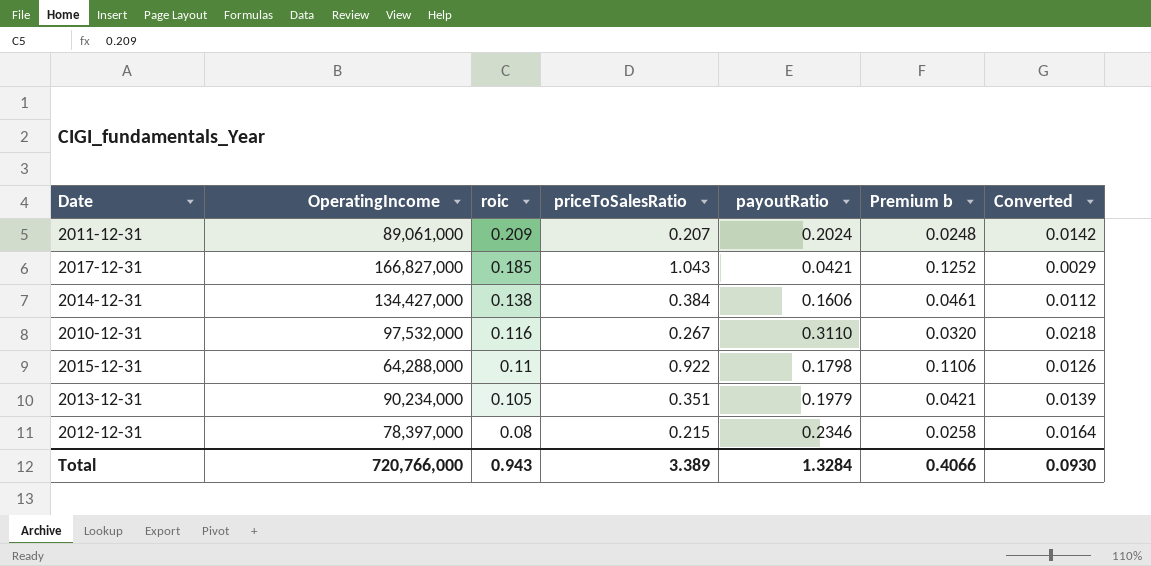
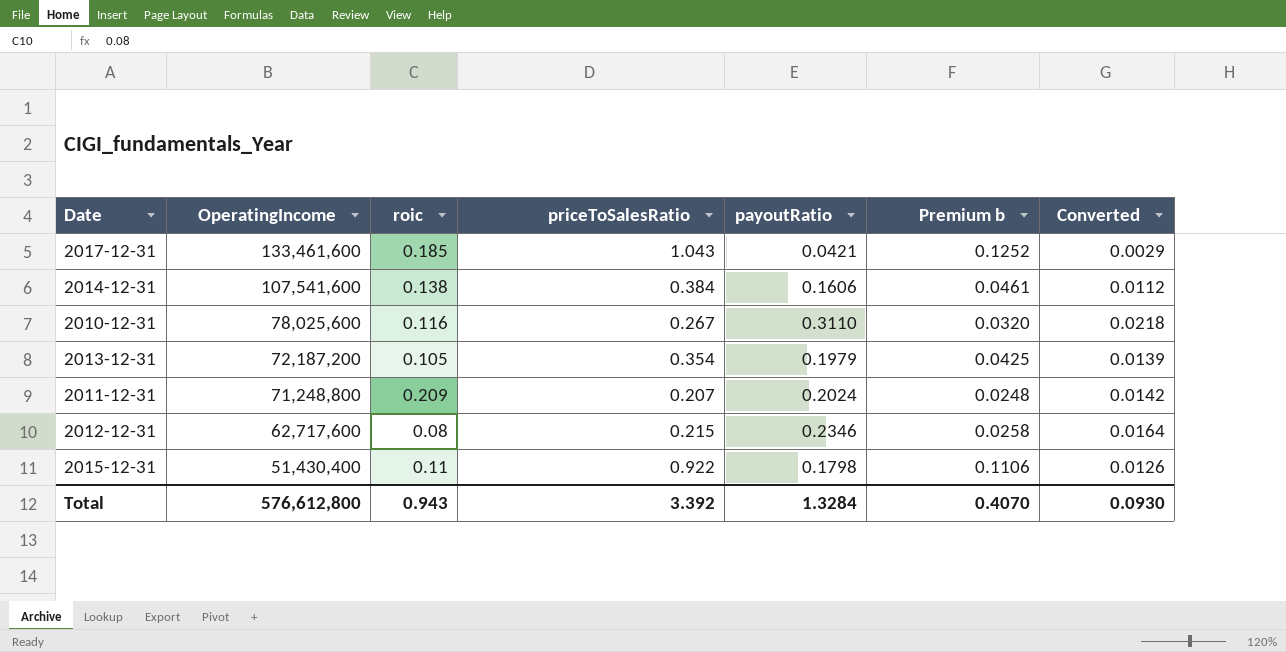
row order: roic descending -> OperatingIncome descending
2017-12-31 | OperatingIncome: 166,827,000 -> 133,461,600
2014-12-31 | OperatingIncome: 134,427,000 -> 107,541,600
2010-12-31 | OperatingIncome: 97,532,000 -> 78,025,600
2013-12-31 | OperatingIncome: 90,234,000 -> 72,187,200
2013-12-31 | priceToSalesRatio: 0.351 -> 0.354
2013-12-31 | Premium b: 0.0421 -> 0.0425
2011-12-31 | OperatingIncome: 89,061,000 -> 71,248,800
2012-12-31 | OperatingIncome: 78,397,000 -> 62,717,600
2015-12-31 | OperatingIncome: 64,288,000 -> 51,430,400
Total | OperatingIncome: 720,766,000 -> 576,612,800
Total | priceToSalesRatio: 3.389 -> 3.392
Total | Premium b: 0.4066 -> 0.4070

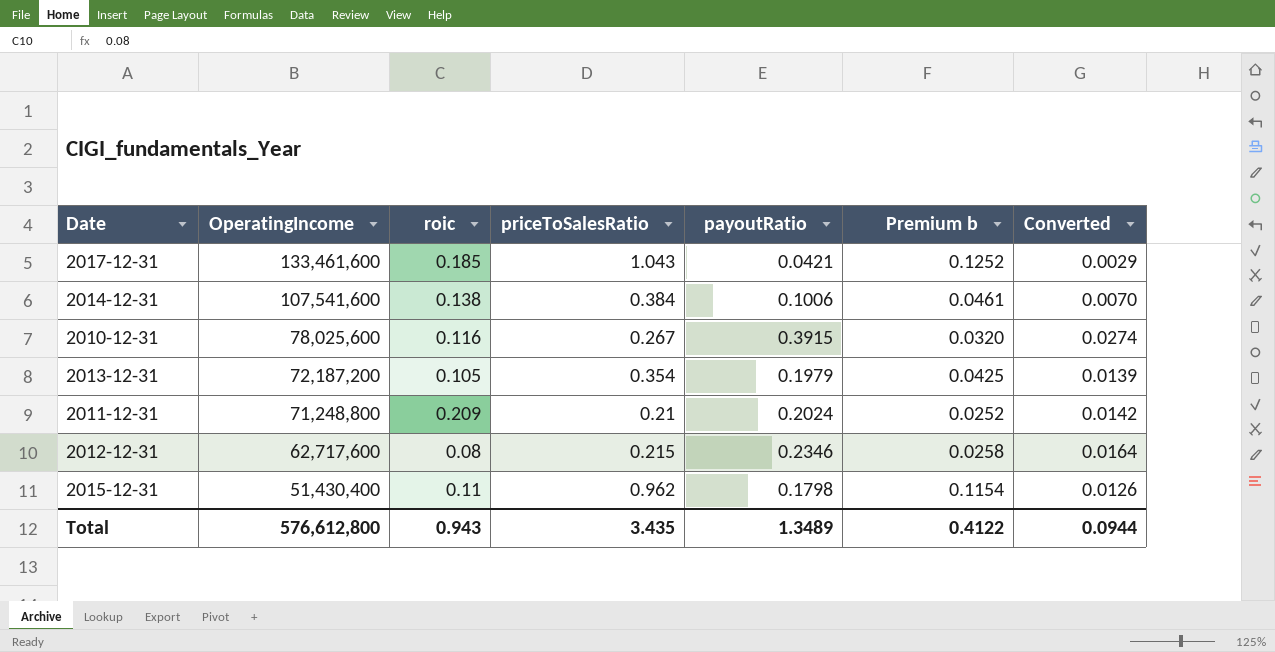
2014-12-31 | payoutRatio: 0.1606 -> 0.1006
2014-12-31 | Converted: 0.0112 -> 0.0070
2010-12-31 | payoutRatio: 0.3110 -> 0.3915
2010-12-31 | Converted: 0.0218 -> 0.0274
2011-12-31 | priceToSalesRatio: 0.207 -> 0.21
2011-12-31 | Premium b: 0.0248 -> 0.0252
2015-12-31 | priceToSalesRatio: 0.922 -> 0.962
2015-12-31 | Premium b: 0.1106 -> 0.1154
Total | priceToSalesRatio: 3.392 -> 3.435
Total | payoutRatio: 1.3284 -> 1.3489
Total | Premium b: 0.4070 -> 0.4122
Total | Converted: 0.0930 -> 0.0944

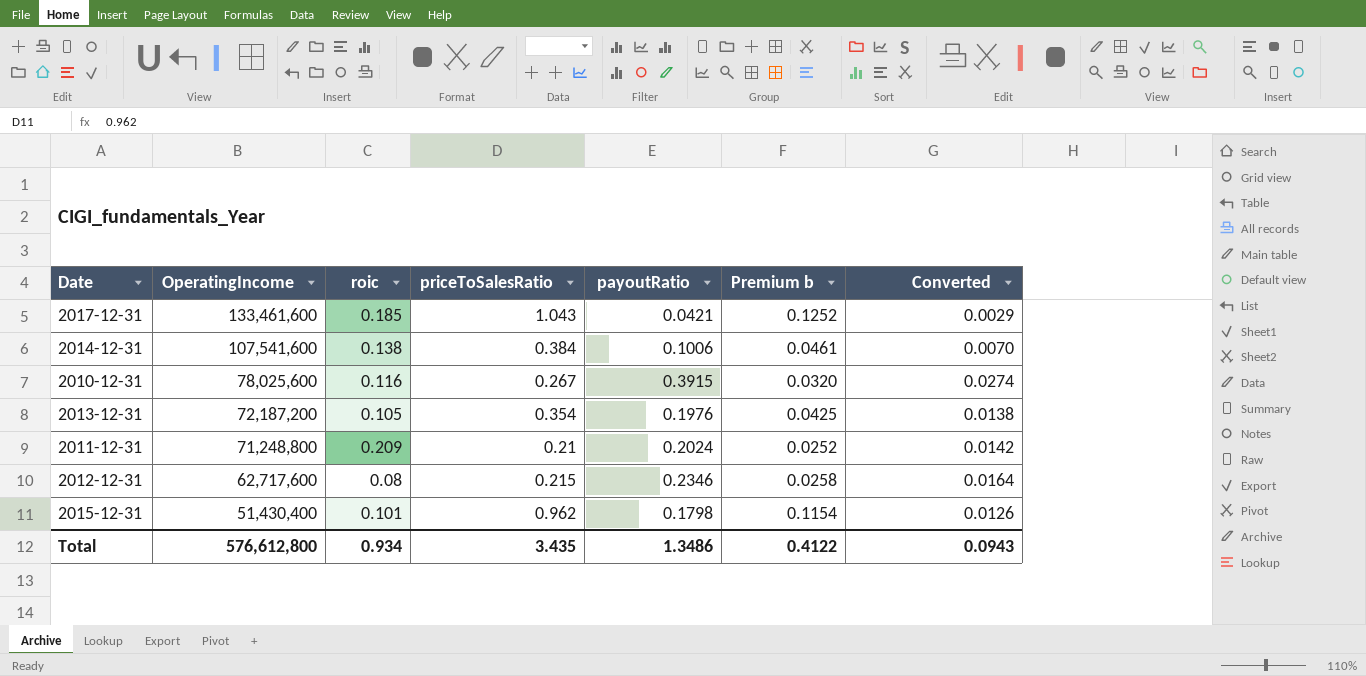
2013-12-31 | payoutRatio: 0.1979 -> 0.1976
2013-12-31 | Converted: 0.0139 -> 0.0138
2015-12-31 | roic: 0.11 -> 0.101
Total | roic: 0.943 -> 0.934
Total | payoutRatio: 1.3489 -> 1.3486
Total | Converted: 0.0944 -> 0.0943

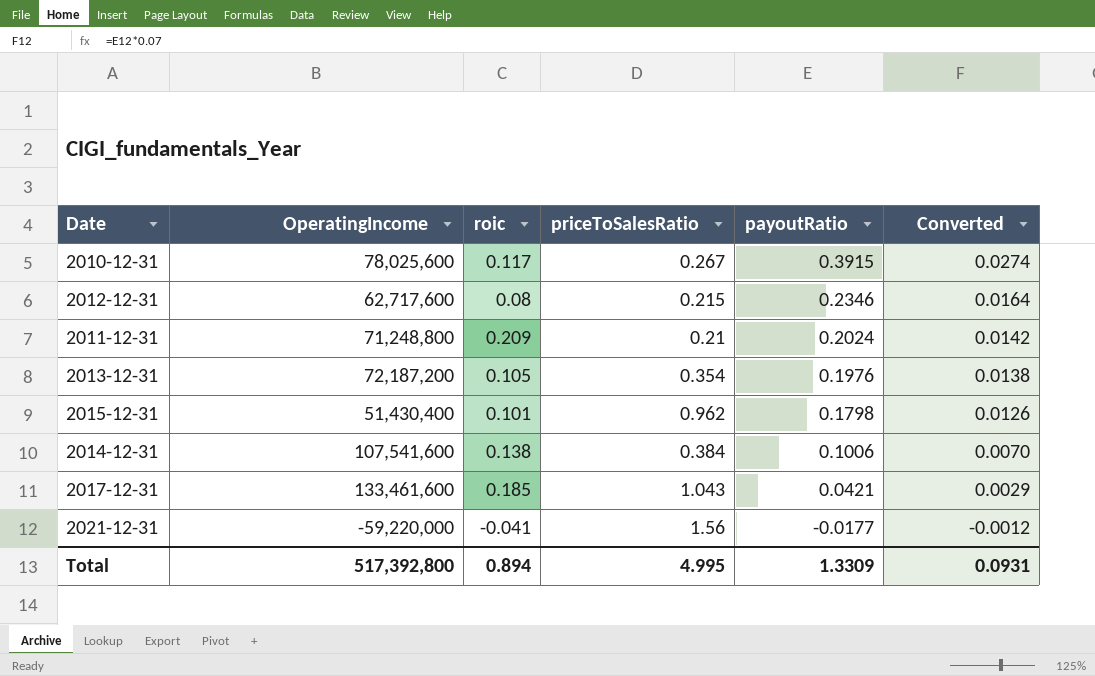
row order: OperatingIncome descending -> payoutRatio descending
column Premium b | formula: [priceToSalesRatio] * 0.12 -> none
2010-12-31 | roic: 0.116 -> 0.117
row 2021-12-31: none -> -59,220,000 | -0.041 | 1.56 | -0.0177 | -0.0012
Total | OperatingIncome: 576,612,800 -> 517,392,800
Total | roic: 0.934 -> 0.894
Total | priceToSalesRatio: 3.435 -> 4.995
Total | payoutRatio: 1.3486 -> 1.3309
Total | Converted: 0.0943 -> 0.0931

